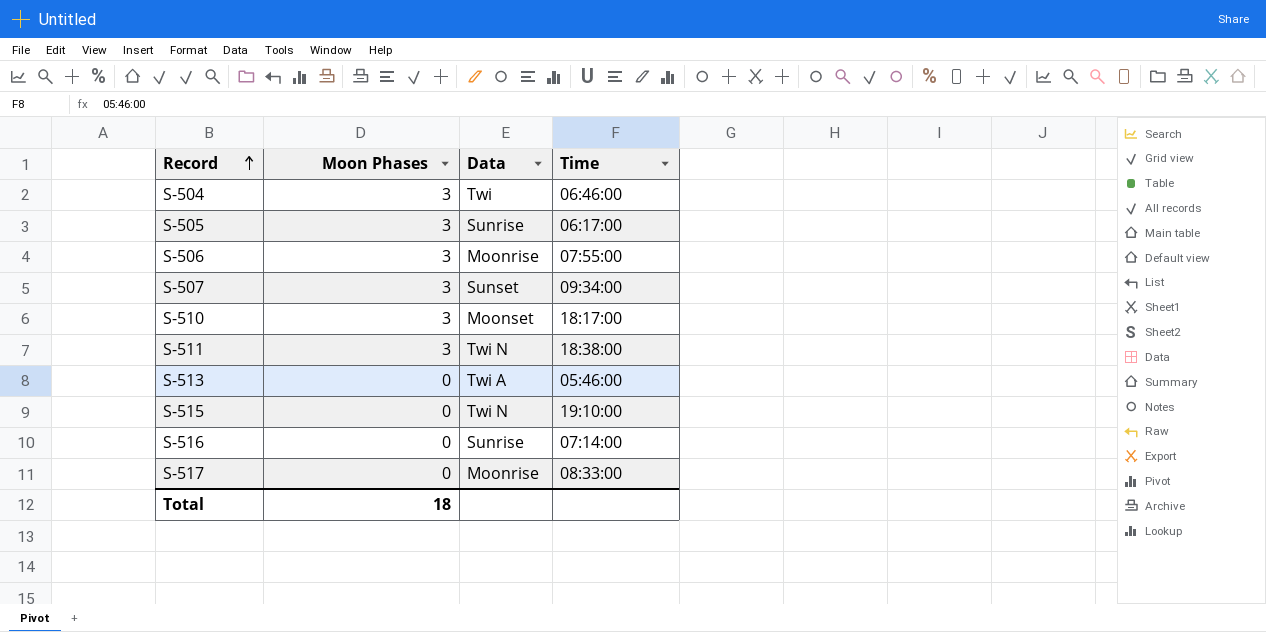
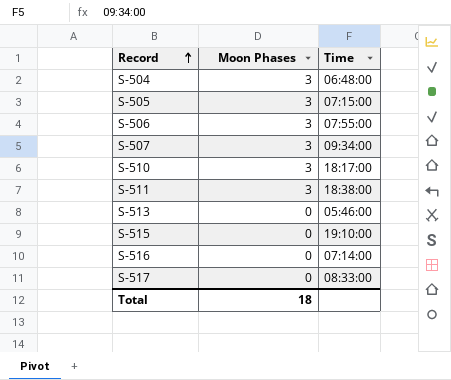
column Data | position: 3 -> none
S-504 | Time: 06:46:00 -> 06:48:00
S-505 | Time: 06:17:00 -> 07:15:00

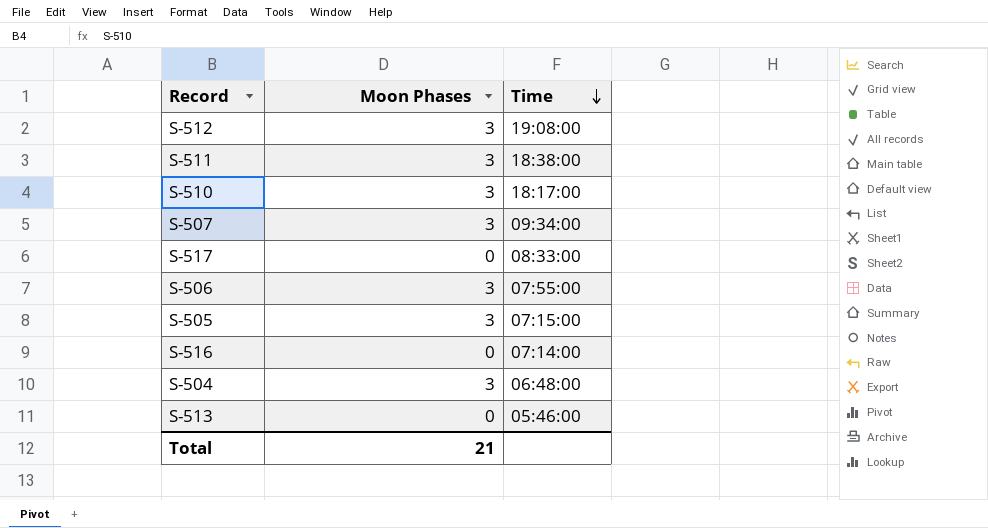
row order: Record ascending -> Time descending
row S-515: 0 | 19:10:00 -> none
row S-512: none -> 3 | 19:08:00
Total | Moon Phases: 18 -> 21

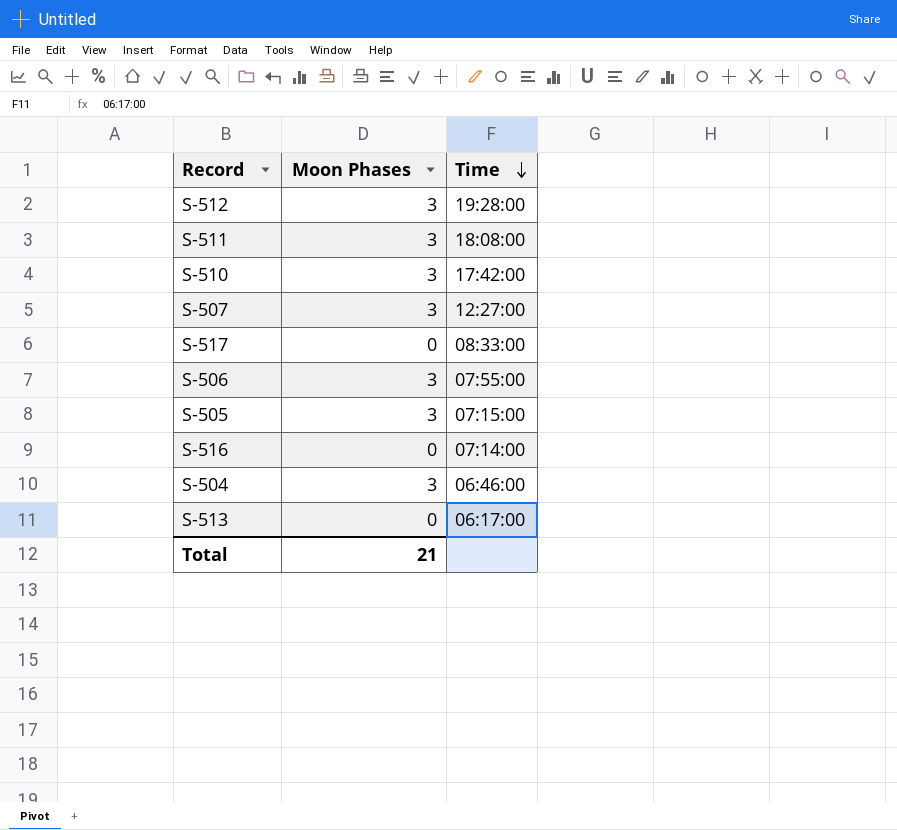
S-512 | Time: 19:08:00 -> 19:28:00
S-511 | Time: 18:38:00 -> 18:08:00
S-510 | Time: 18:17:00 -> 17:42:00
S-507 | Time: 09:34:00 -> 12:27:00
S-504 | Time: 06:48:00 -> 06:46:00
S-513 | Time: 05:46:00 -> 06:17:00

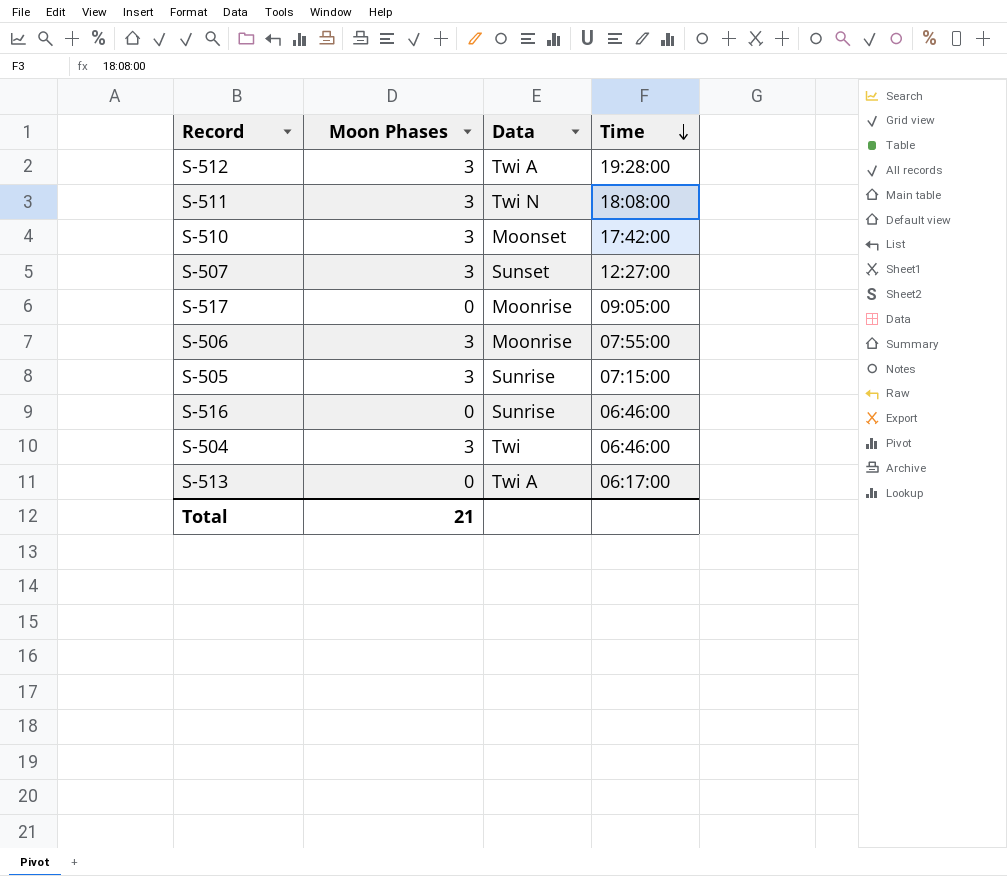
column Data | position: none -> 3
S-517 | Time: 08:33:00 -> 09:05:00
S-516 | Time: 07:14:00 -> 06:46:00

